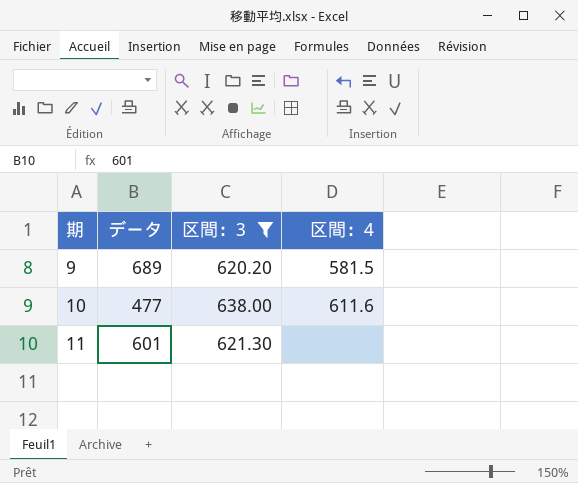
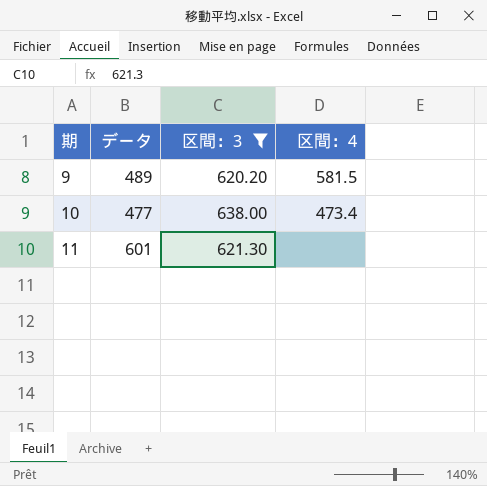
9 | データ: 689 -> 489
10 | 区間：4: 611.6 -> 473.4

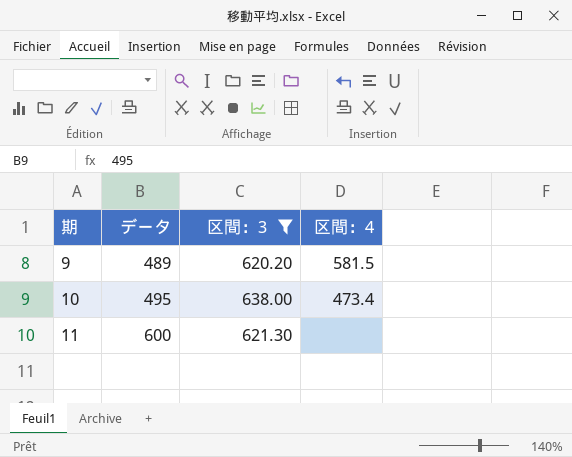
10 | データ: 477 -> 495
11 | データ: 601 -> 600

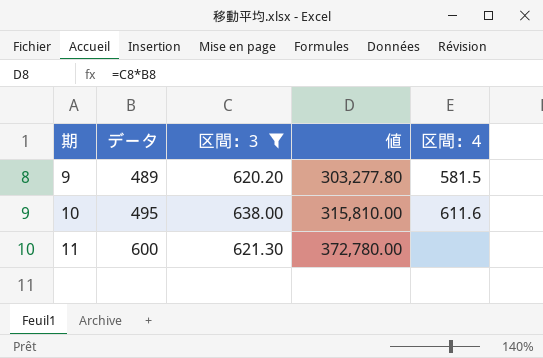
column 値 | formula: none -> [データ] * [区間：3]
10 | 区間：4: 473.4 -> 611.6

